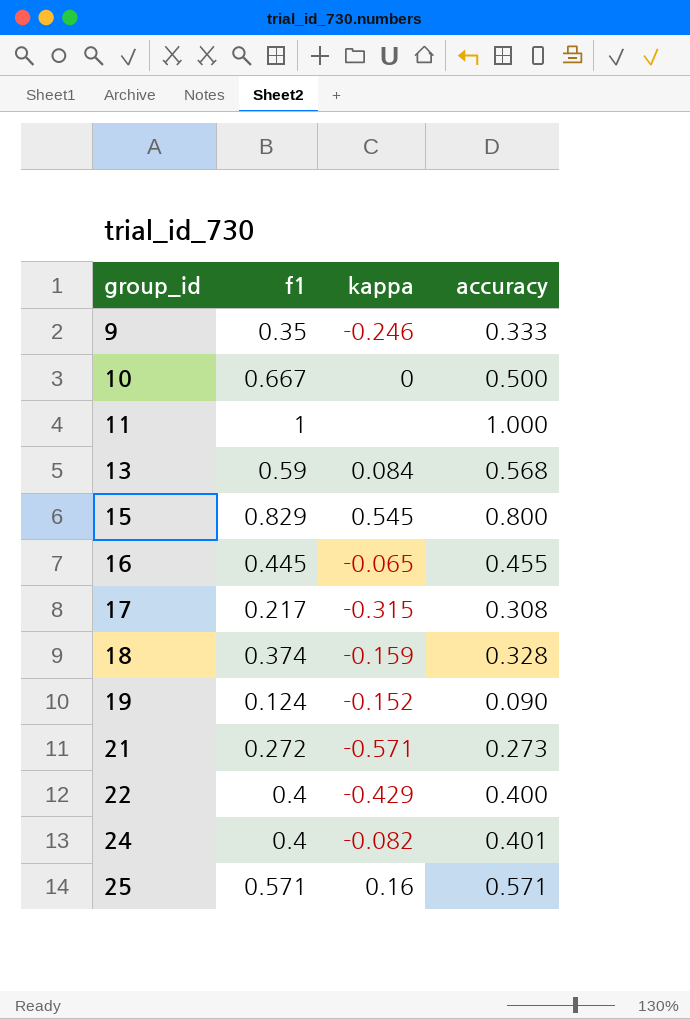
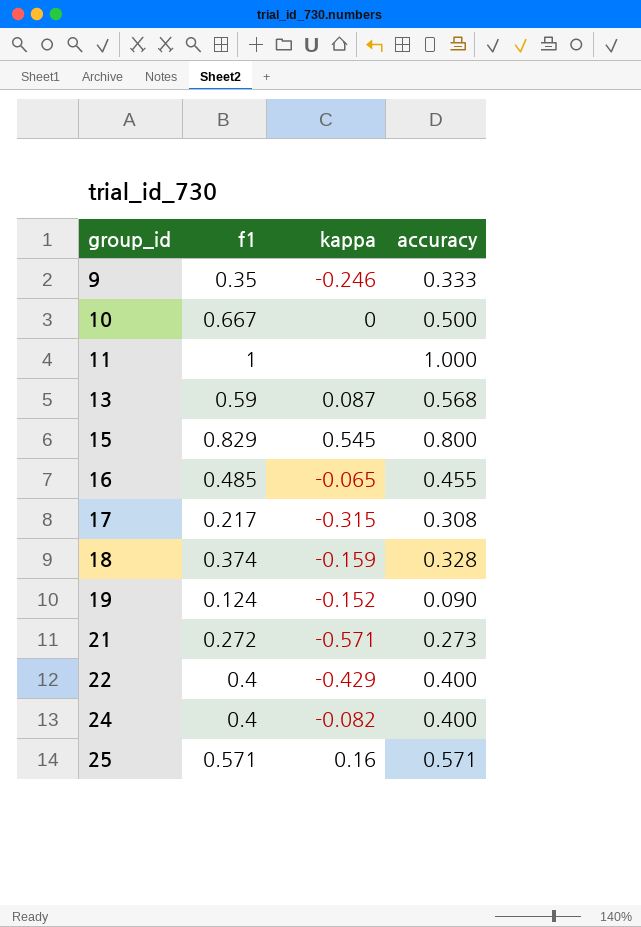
13 | kappa: 0.084 -> 0.087
16 | f1: 0.445 -> 0.485
24 | accuracy: 0.401 -> 0.400

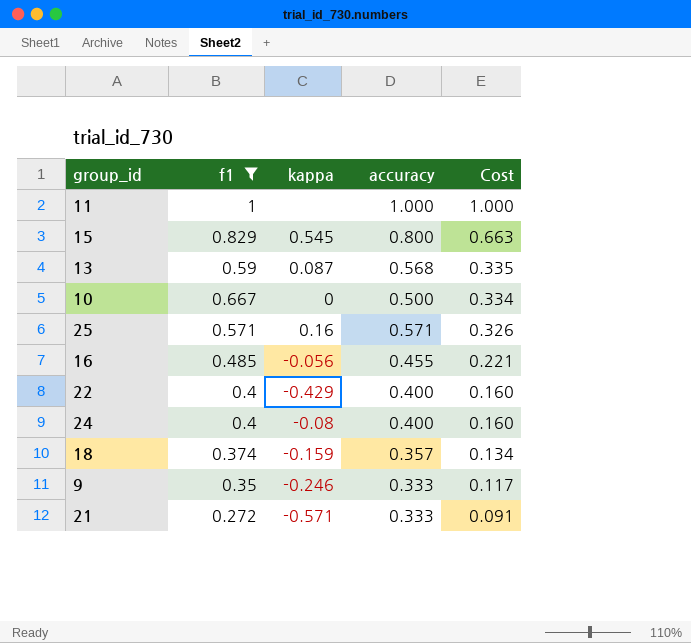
filter: none -> f1 >= 0.272
row order: group_id ascending -> Cost descending
column Cost | formula: none -> [f1] * [accuracy]
16 | kappa: -0.065 -> -0.056
24 | kappa: -0.082 -> -0.08
18 | accuracy: 0.328 -> 0.357
21 | accuracy: 0.273 -> 0.333

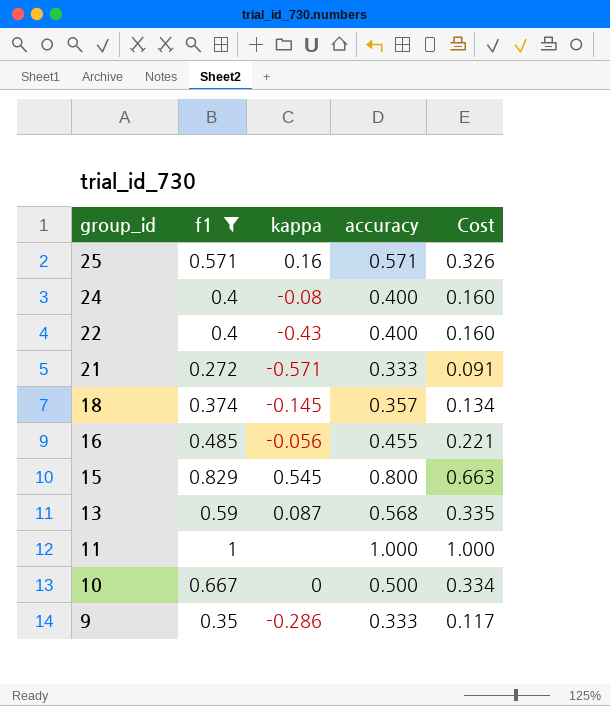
row order: Cost descending -> group_id descending
22 | kappa: -0.429 -> -0.43
18 | kappa: -0.159 -> -0.145
9 | kappa: -0.246 -> -0.286

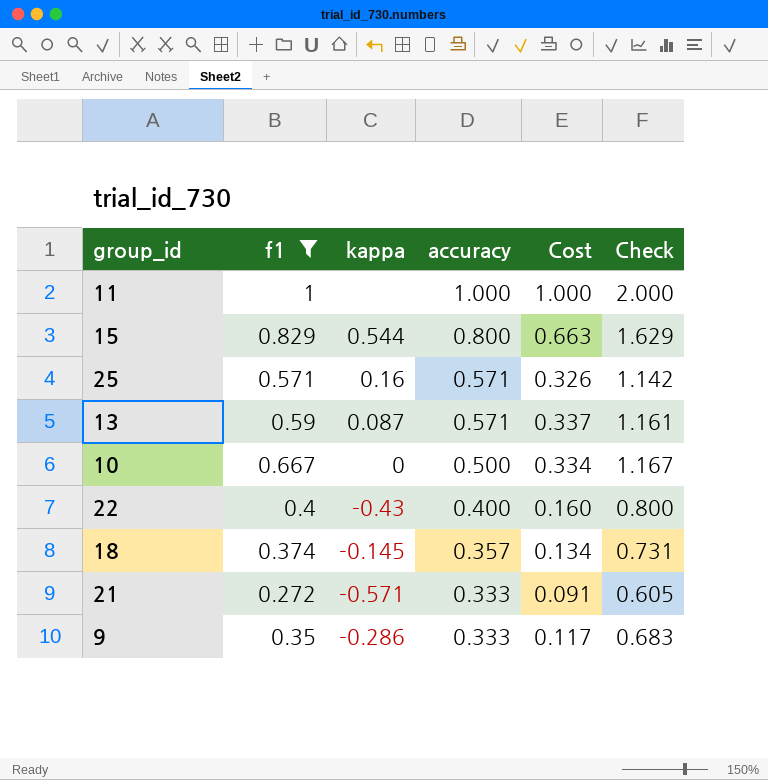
row order: group_id descending -> accuracy descending
column Check | formula: none -> [f1] + [accuracy]
row 24: 0.4 | -0.08 | 0.400 | 0.160 -> none
row 16: 0.485 | -0.056 | 0.455 | 0.221 -> none
15 | kappa: 0.545 -> 0.544
13 | accuracy: 0.568 -> 0.571
13 | Cost: 0.335 -> 0.337

